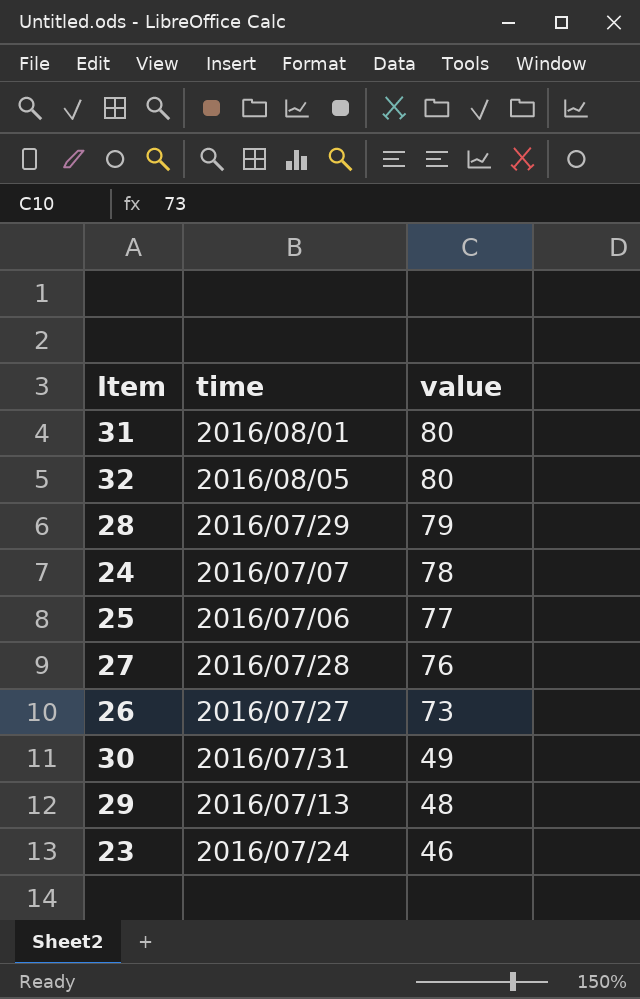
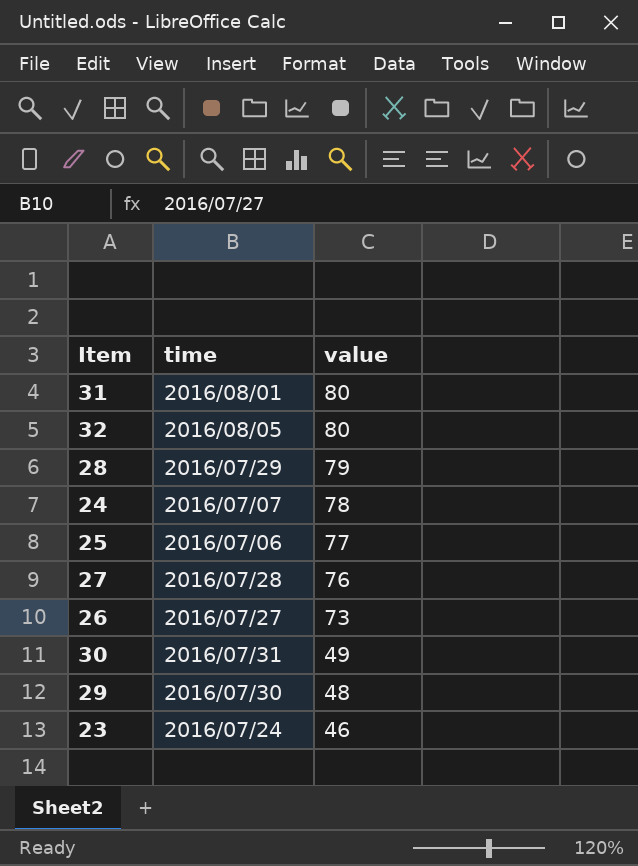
29 | time: 2016/07/13 -> 2016/07/30

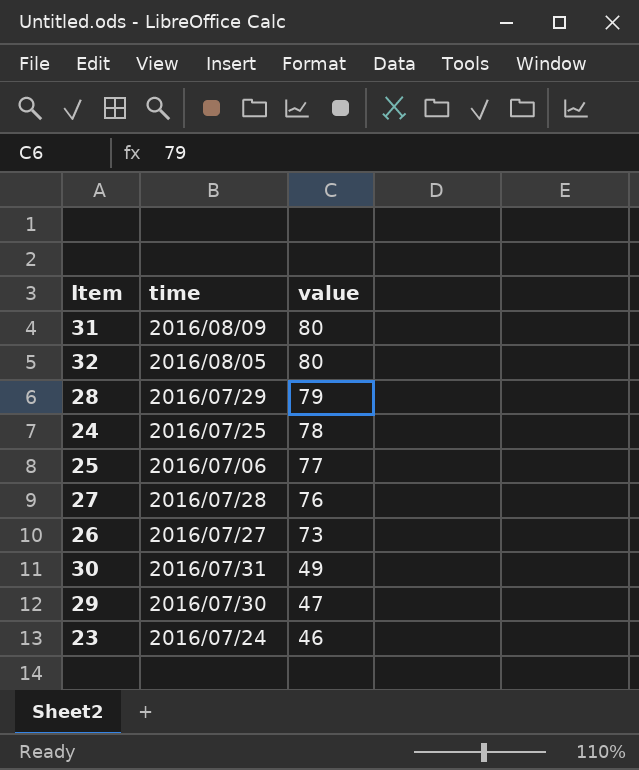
31 | time: 2016/08/01 -> 2016/08/09
24 | time: 2016/07/07 -> 2016/07/25
29 | value: 48 -> 47

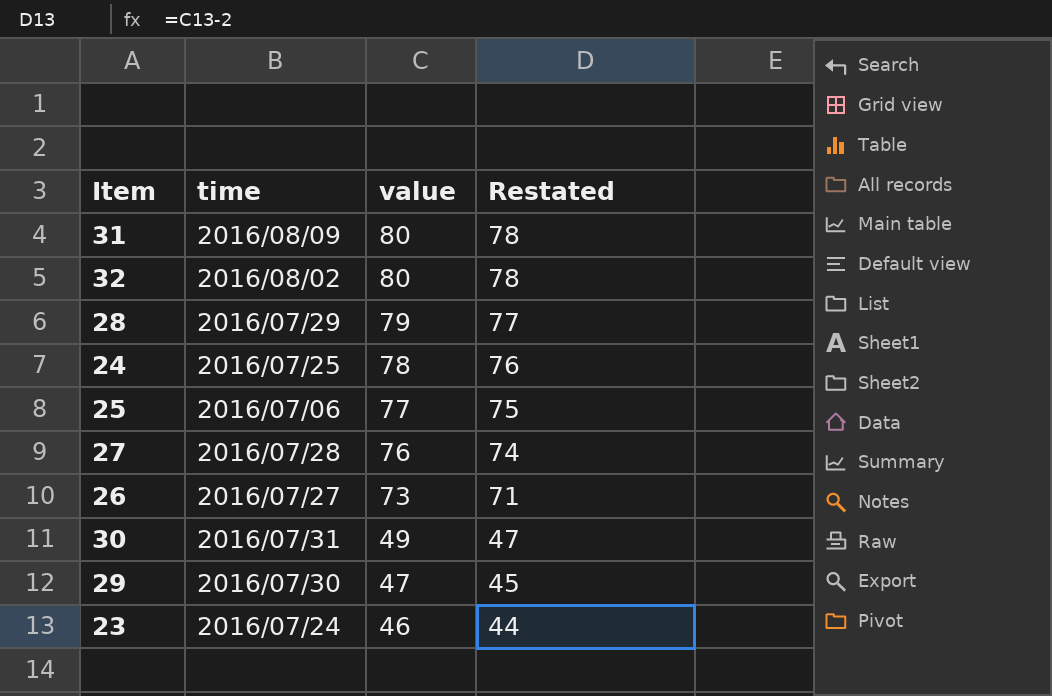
column Restated | formula: none -> [value] - 2
32 | time: 2016/08/05 -> 2016/08/02

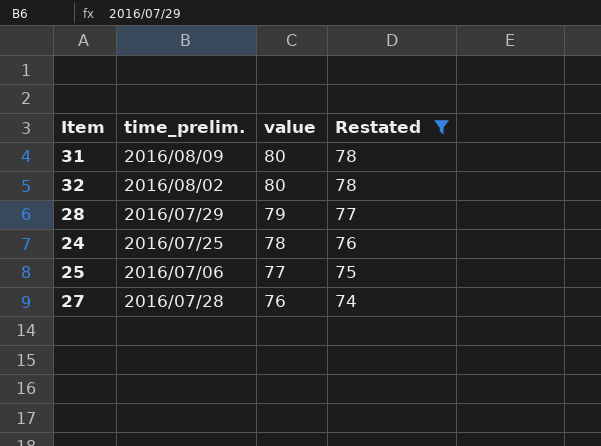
filter: none -> Restated >= 74
column name: time -> time_prelim.

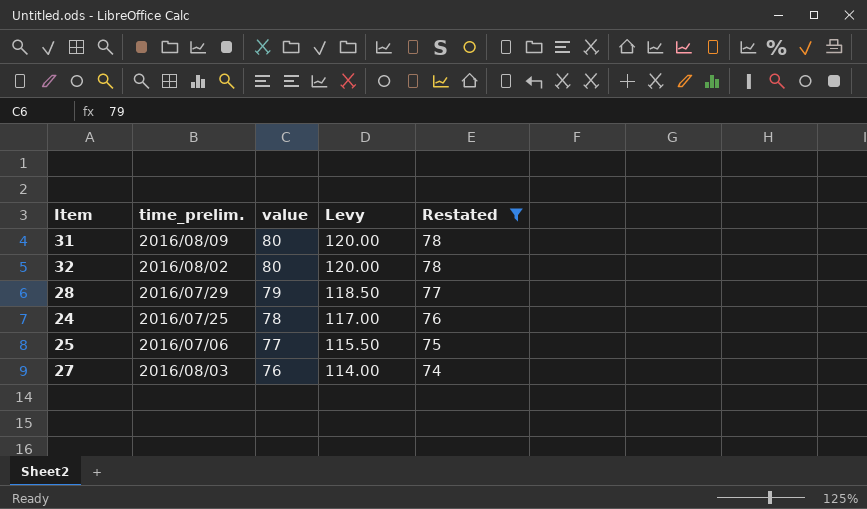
column Levy | formula: none -> [value] * 1.5
27 | time_prelim.: 2016/07/28 -> 2016/08/03

